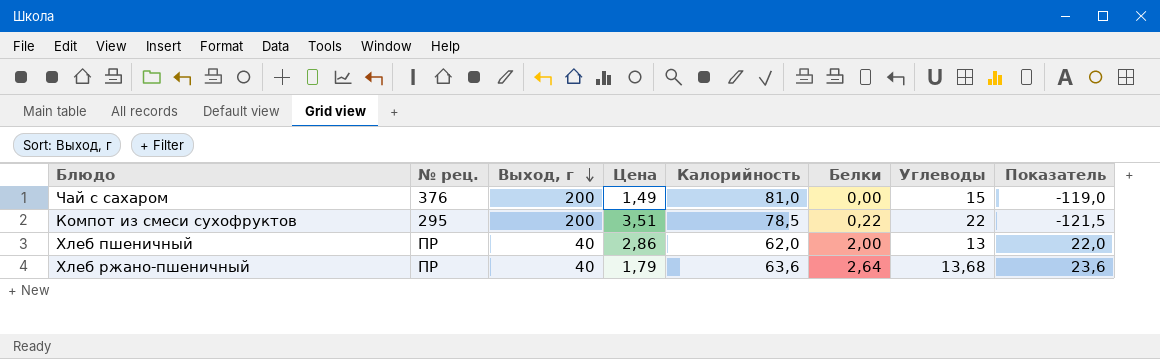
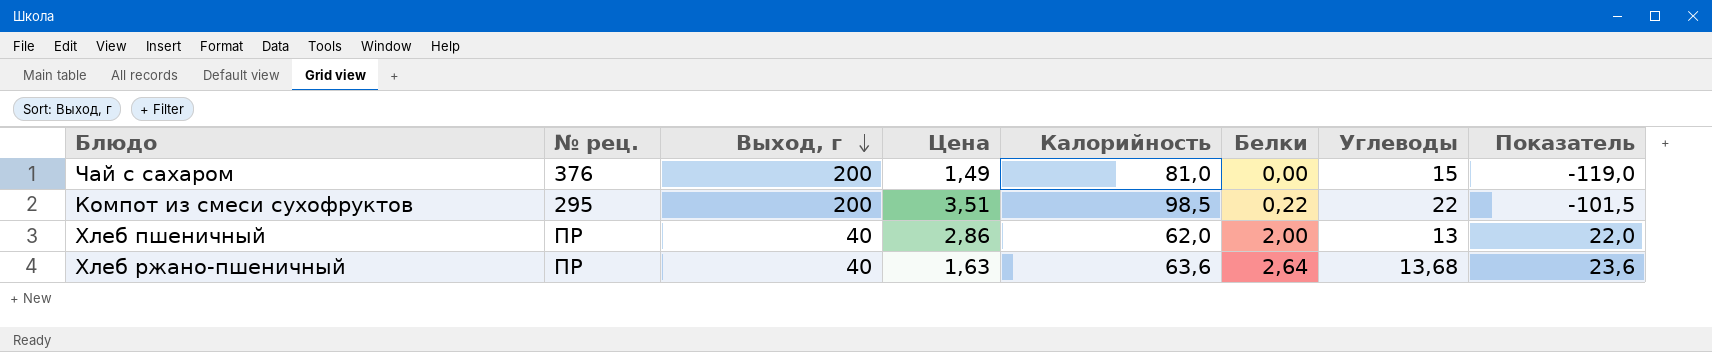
Компот из смеси сухофруктов | Калорийность: 78,5 -> 98,5
Компот из смеси сухофруктов | Показатель: -121,5 -> -101,5
Хлеб ржано-пшеничный | Цена: 1,79 -> 1,63

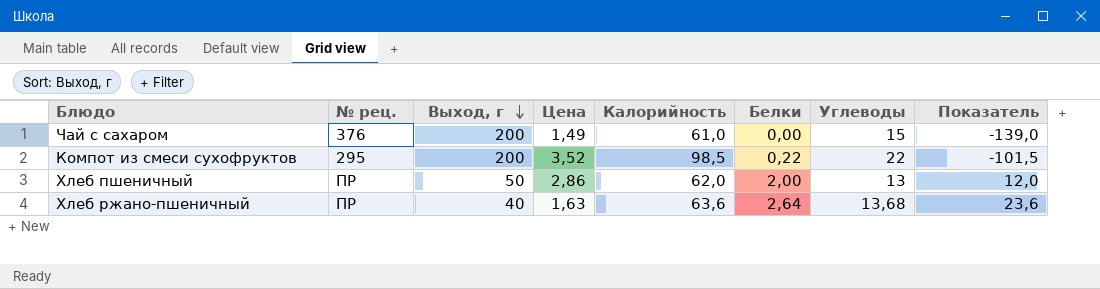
Чай с сахаром | Калорийность: 81,0 -> 61,0
Чай с сахаром | Показатель: -119,0 -> -139,0
Компот из смеси сухофруктов | Цена: 3,51 -> 3,52
Хлеб пшеничный | Выход, г: 40 -> 50
Хлеб пшеничный | Показатель: 22,0 -> 12,0

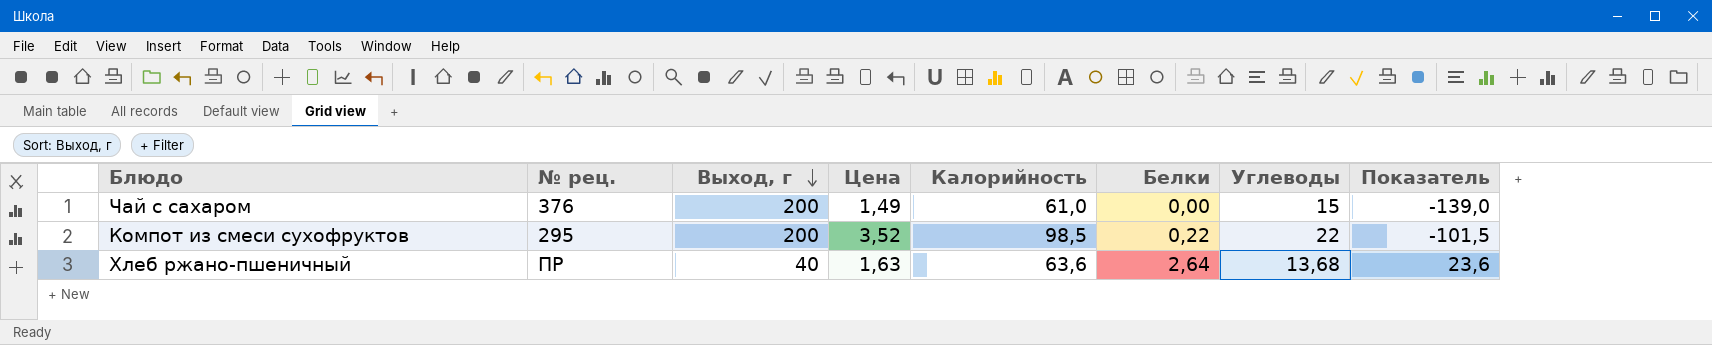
row Хлеб пшеничный: ПР | 50 | 2,86 | 62,0 | 2,00 | 13 | 12,0 -> none

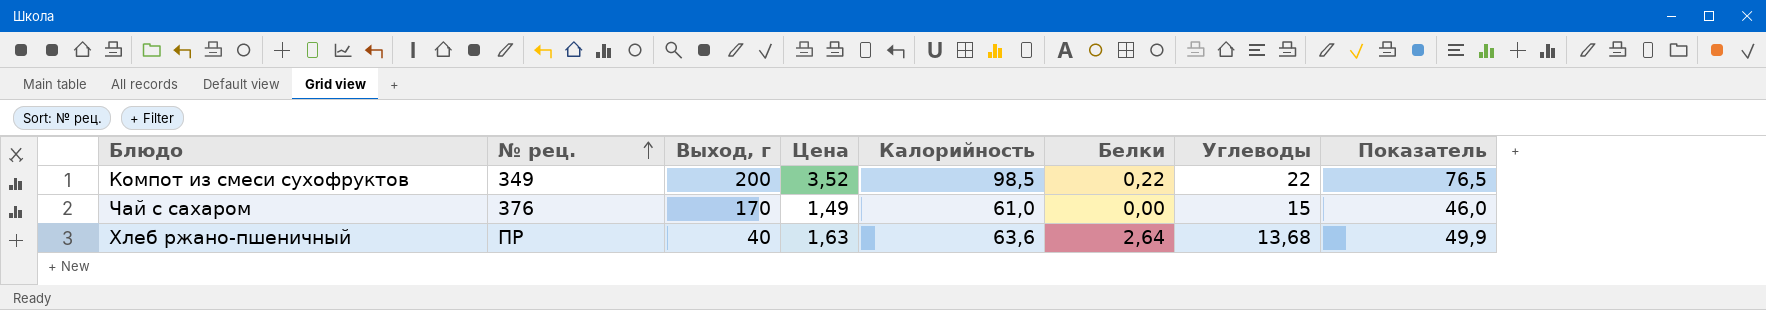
row order: Выход, г descending -> № рец. ascending
column Показатель | formula: [Калорийность] - [Выход, г] -> [Калорийность] - [Углеводы]
Компот из смеси сухофруктов | № рец.: 295 -> 349
Чай с сахаром | Выход, г: 200 -> 170

